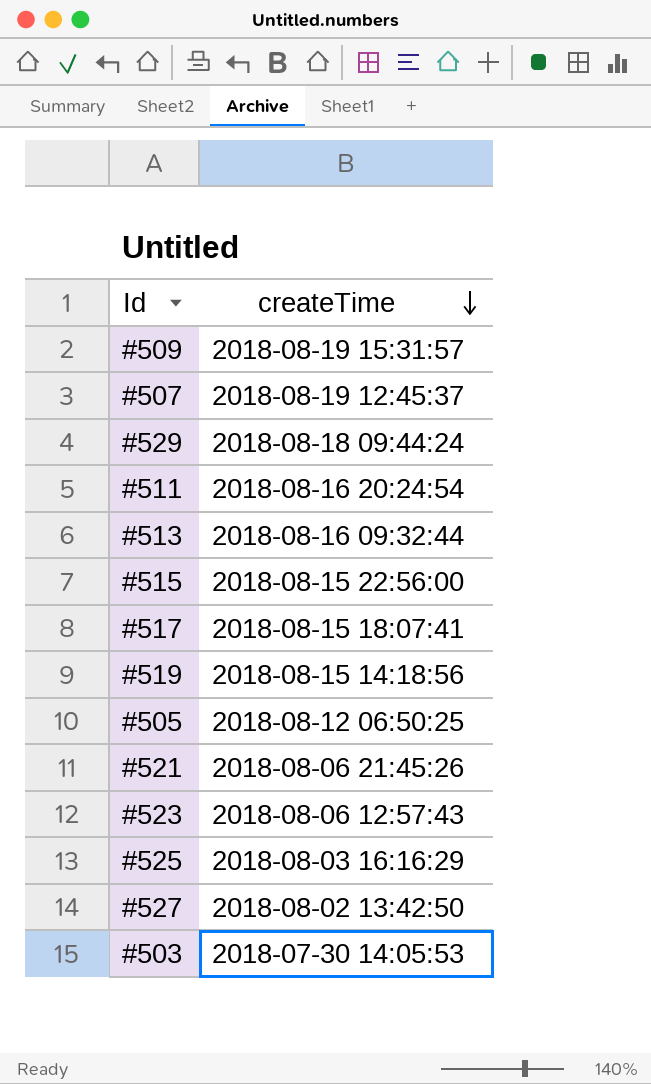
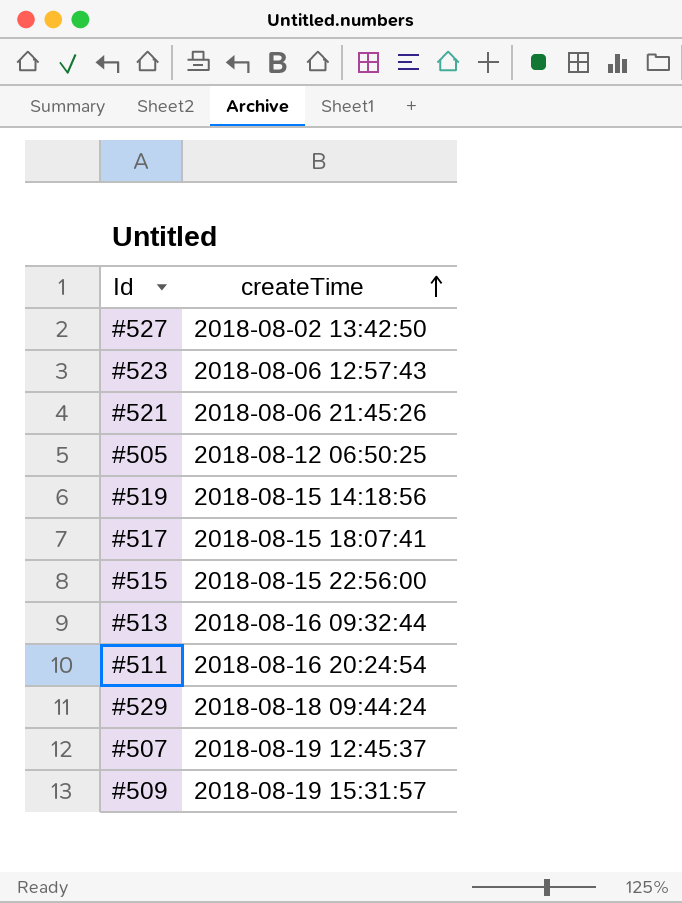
row order: createTime descending -> createTime ascending
row #525: 2018-08-03 16:16:29 -> none
row #503: 2018-07-30 14:05:53 -> none

